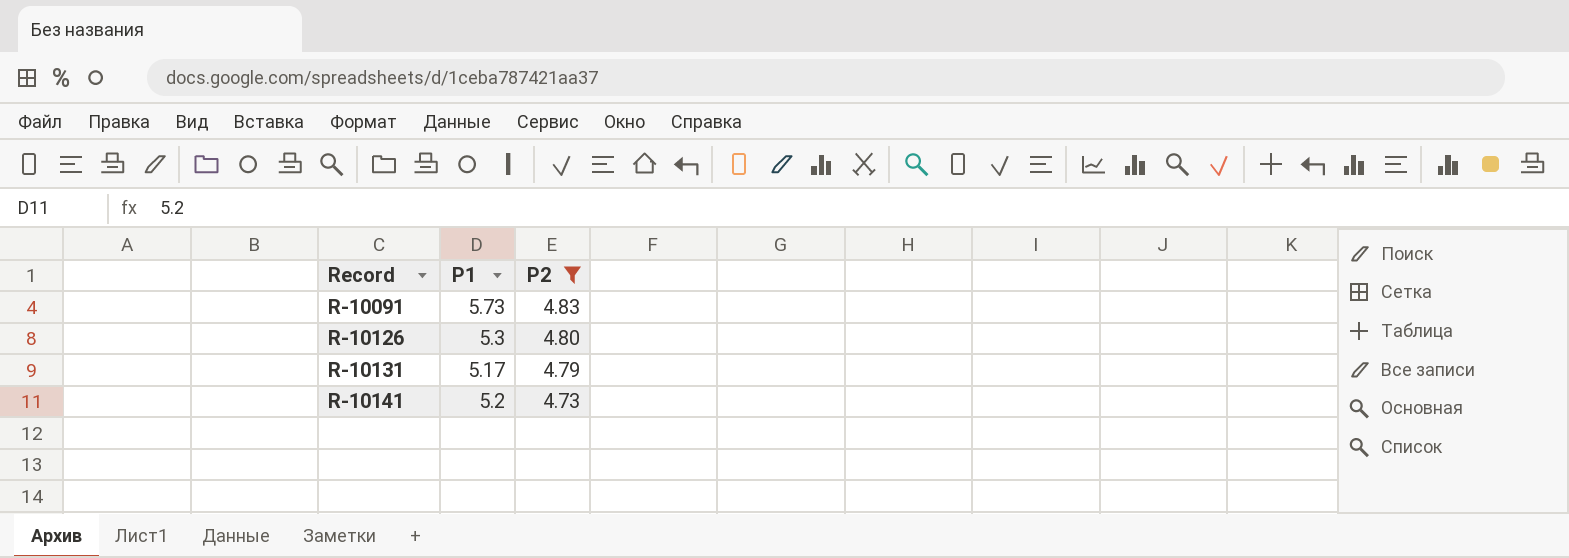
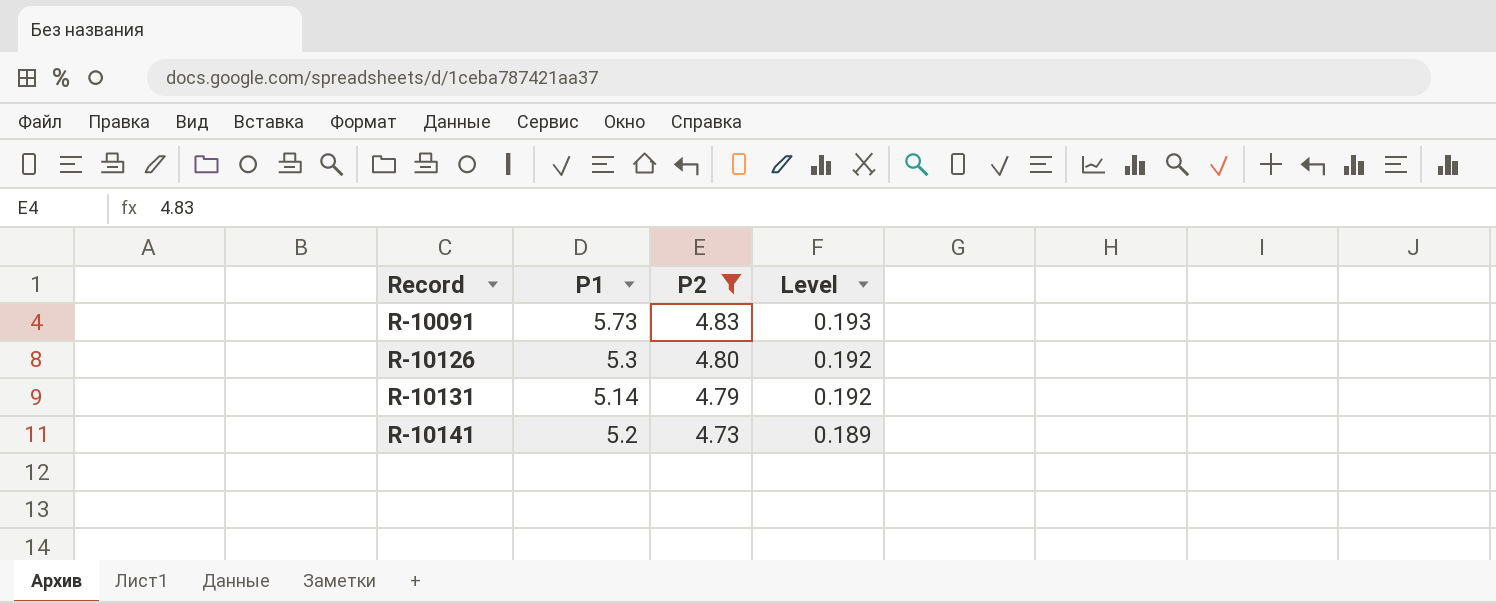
column Level | formula: none -> [P2] * 0.04
R-10131 | P1: 5.17 -> 5.14

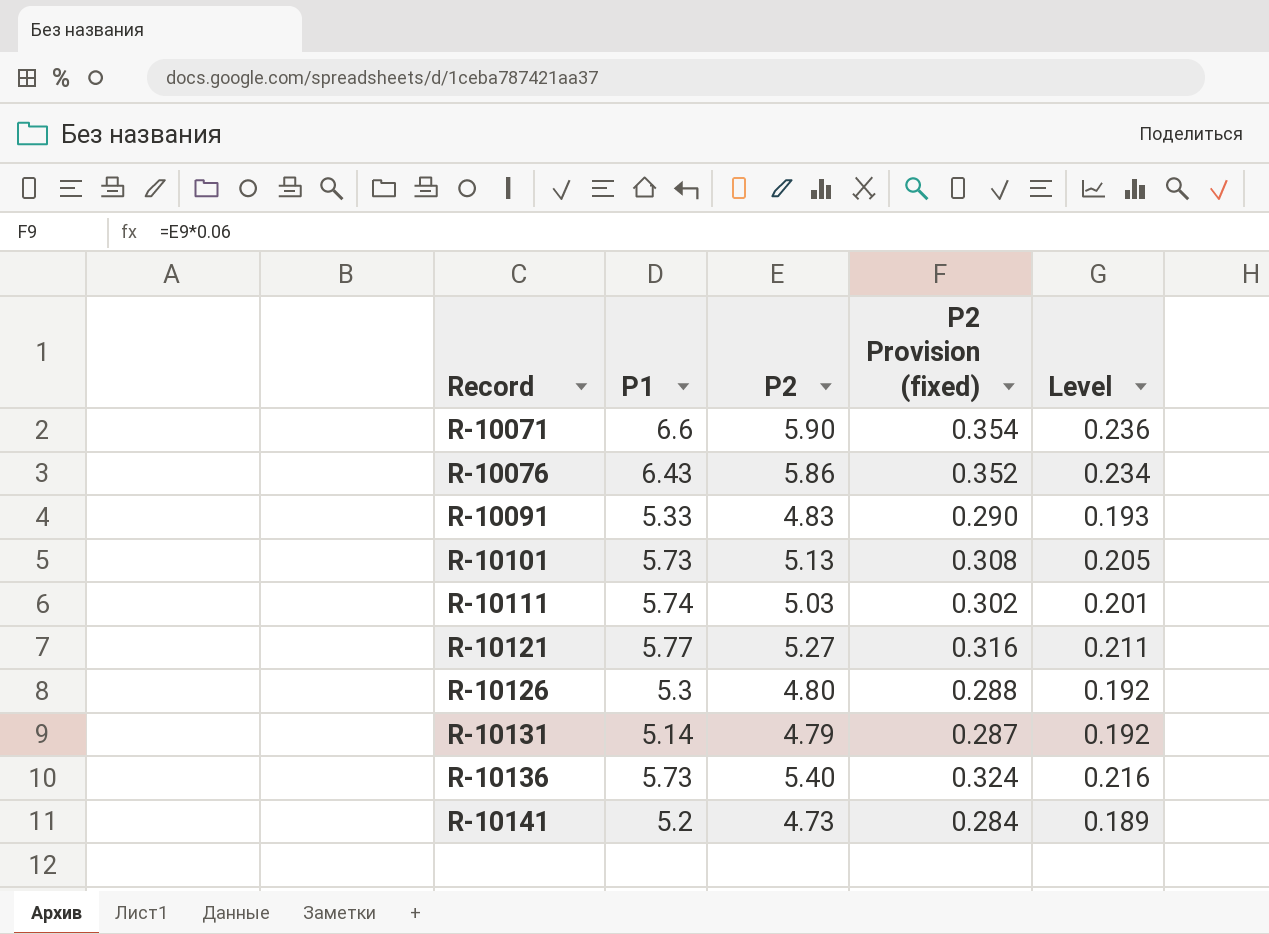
filter: P2 <= 4.83 -> none
column P2 Provision (fixed) | formula: none -> [P2] * 0.06
R-10091 | P1: 5.73 -> 5.33

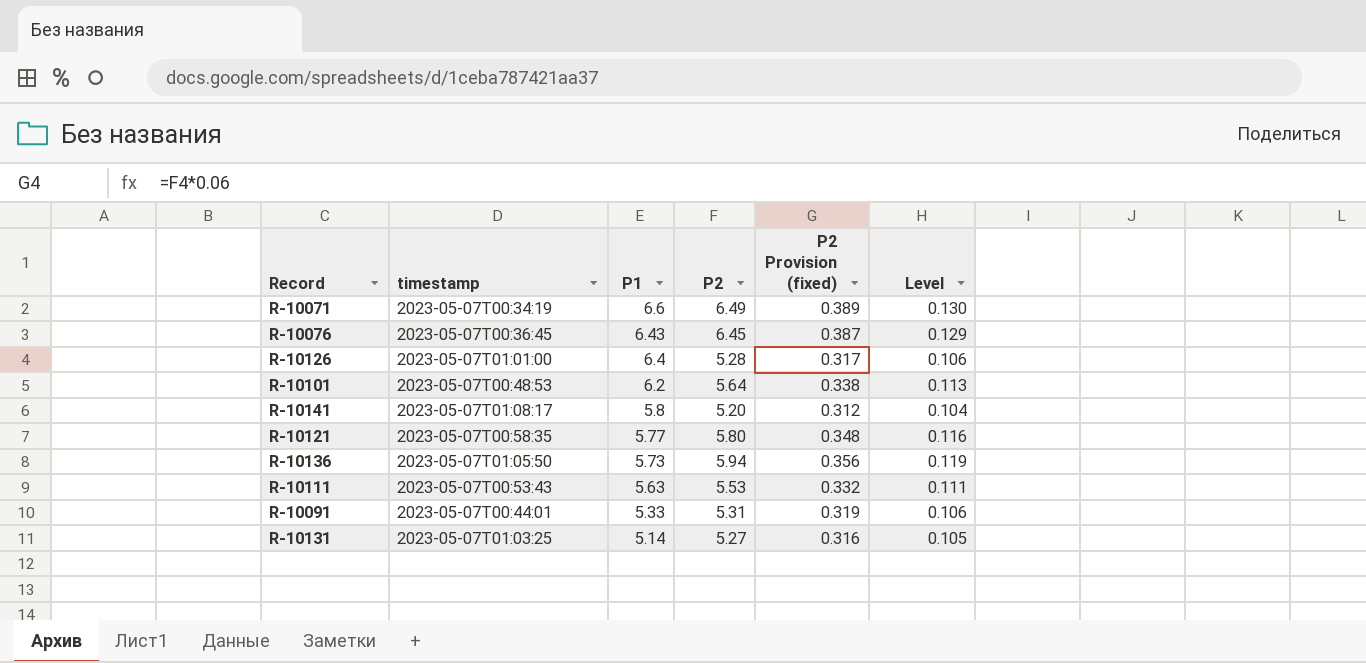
row order: Record ascending -> P1 descending
column timestamp | position: none -> 2
column Level | formula: [P2] * 0.04 -> [P2] * 0.02
R-10071 | P2: 5.90 -> 6.49
R-10071 | P2 Provision (fixed): 0.354 -> 0.389
R-10076 | P2: 5.86 -> 6.45
R-10076 | P2 Provision (fixed): 0.352 -> 0.387
R-10126 | P1: 5.3 -> 6.4
R-10126 | P2: 4.80 -> 5.28
R-10126 | P2 Provision (fixed): 0.288 -> 0.317
R-10101 | P1: 5.73 -> 6.2
R-10101 | P2: 5.13 -> 5.64
R-10101 | P2 Provision (fixed): 0.308 -> 0.338
R-10141 | P1: 5.2 -> 5.8
R-10141 | P2: 4.73 -> 5.20
R-10141 | P2 Provision (fixed): 0.284 -> 0.312
R-10121 | P2: 5.27 -> 5.80
R-10121 | P2 Provision (fixed): 0.316 -> 0.348
R-10136 | P2: 5.40 -> 5.94
R-10136 | P2 Provision (fixed): 0.324 -> 0.356
R-10111 | P1: 5.74 -> 5.63
R-10111 | P2: 5.03 -> 5.53
R-10111 | P2 Provision (fixed): 0.302 -> 0.332
R-10091 | P2: 4.83 -> 5.31
R-10091 | P2 Provision (fixed): 0.290 -> 0.319
R-10131 | P2: 4.79 -> 5.27
R-10131 | P2 Provision (fixed): 0.287 -> 0.316

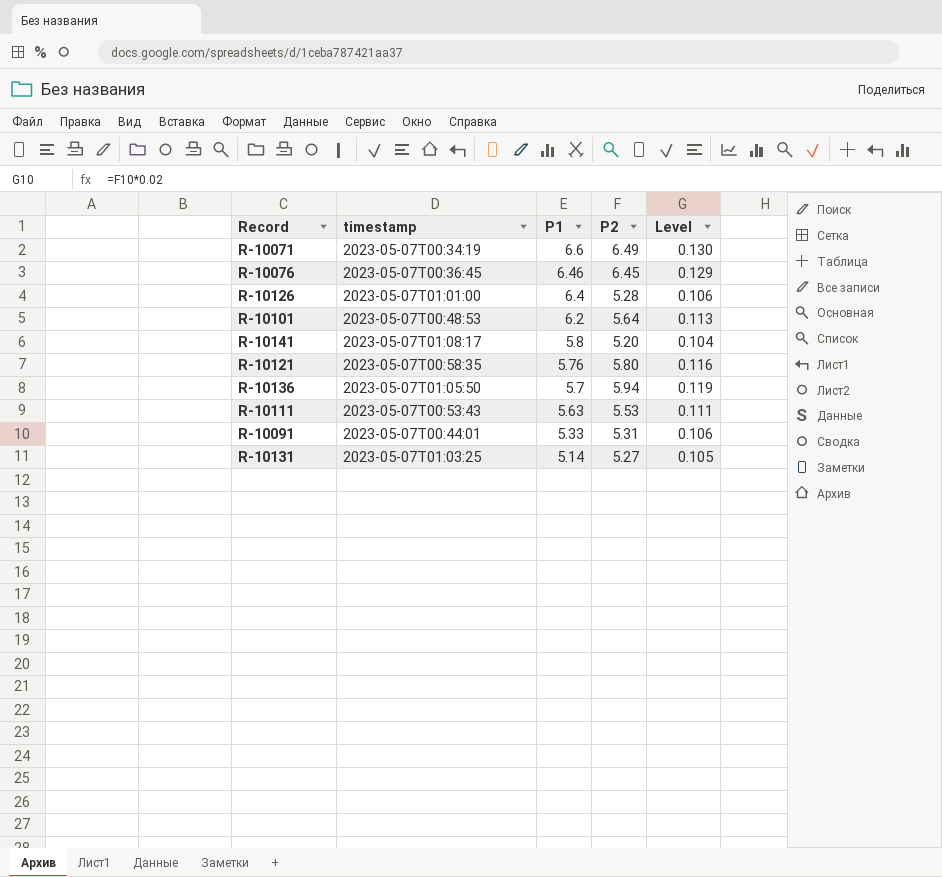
column P2 Provision (fixed) | formula: [P2] * 0.06 -> none
R-10076 | P1: 6.43 -> 6.46
R-10121 | P1: 5.77 -> 5.76
R-10136 | P1: 5.73 -> 5.7

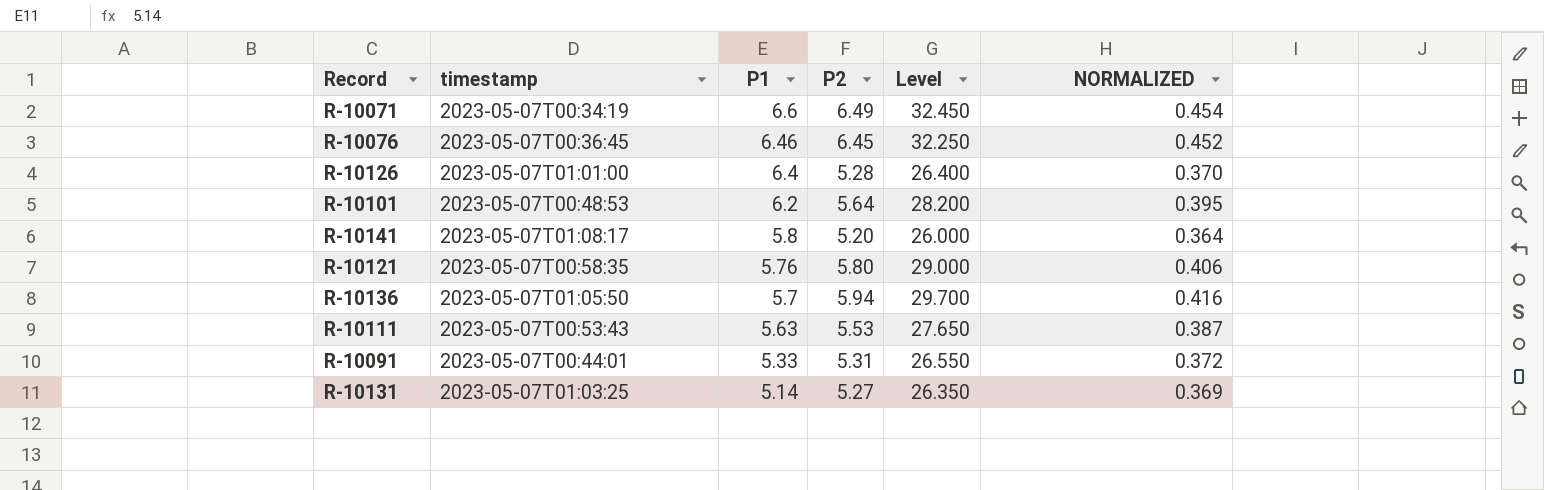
column Level | formula: [P2] * 0.02 -> [P2] * 5
column NORMALIZED | formula: none -> [P2] * 0.07

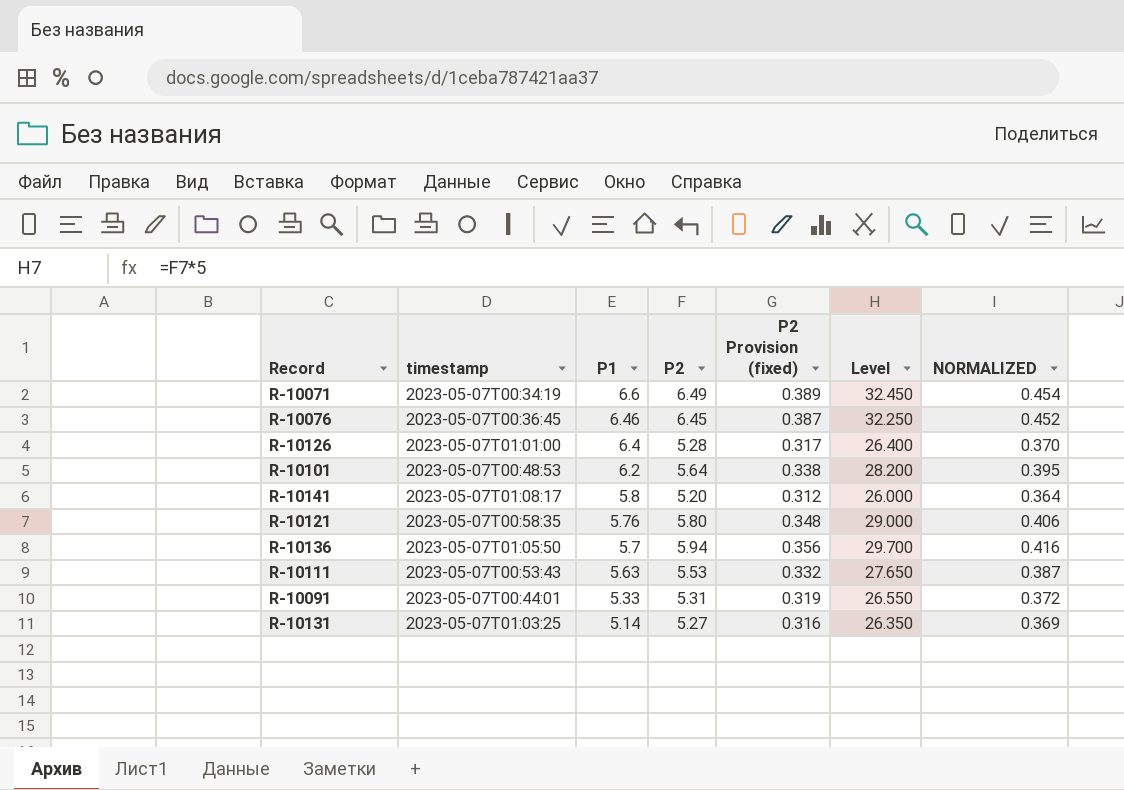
column P2 Provision (fixed) | formula: none -> [P2] * 0.06

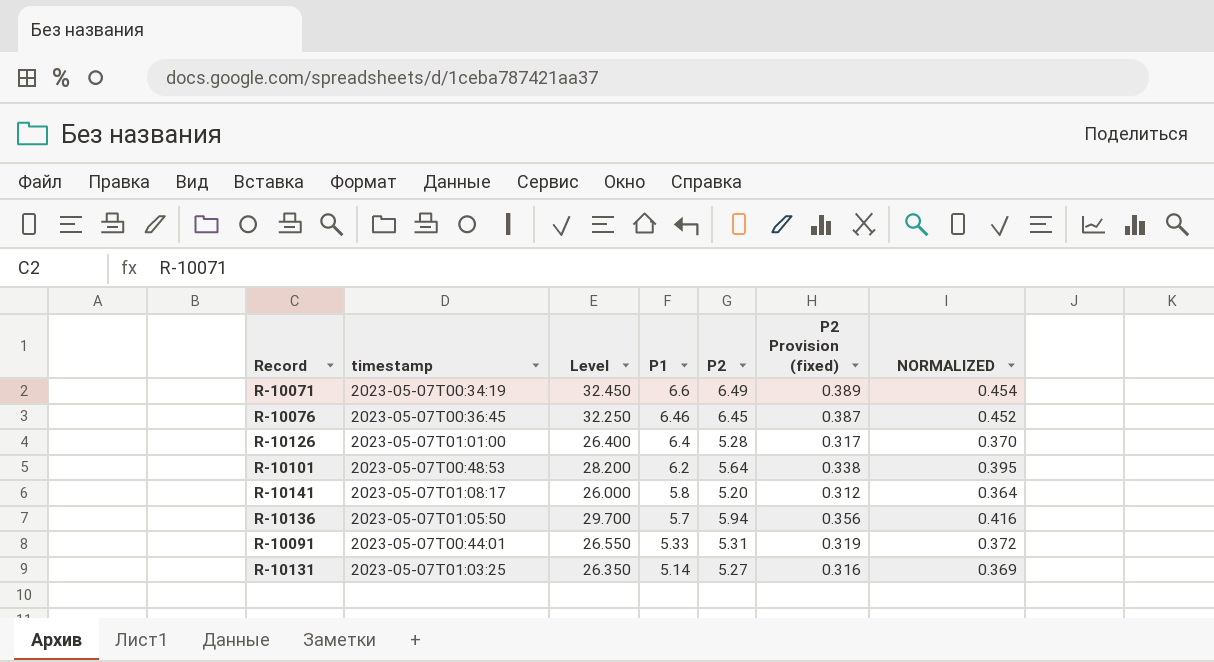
column Level | position: 6 -> 3
row R-10121: 2023-05-07T00:58:35 | 5.76 | 5.80 | 0.348 | 29.000 | 0.406 -> none
row R-10111: 2023-05-07T00:53:43 | 5.63 | 5.53 | 0.332 | 27.650 | 0.387 -> none

